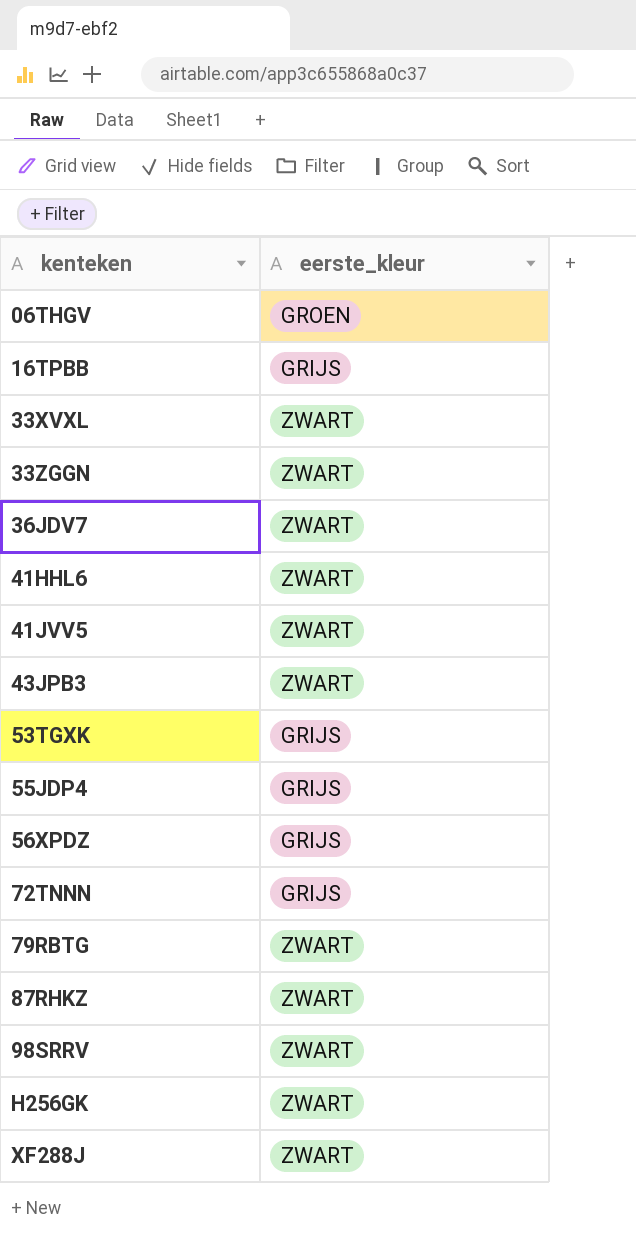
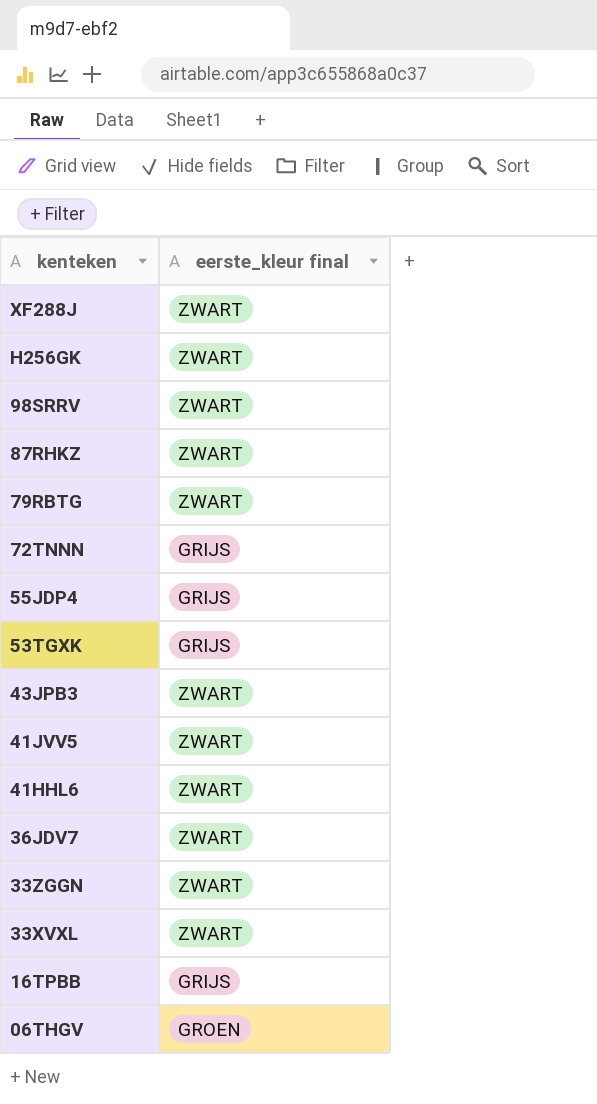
row order: kenteken ascending -> kenteken descending
column name: eerste_kleur -> eerste_kleur final
row 56XPDZ: GRIJS -> none

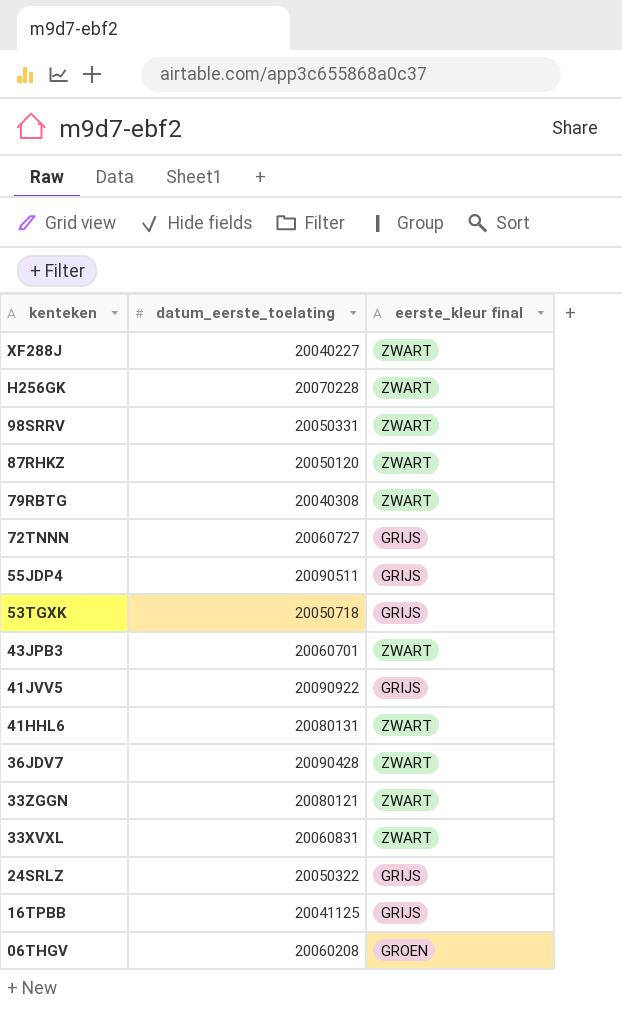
column datum_eerste_toelating | position: none -> 2
41JVV5 | eerste_kleur final: ZWART -> GRIJS
row 24SRLZ: none -> 20050322 | GRIJS

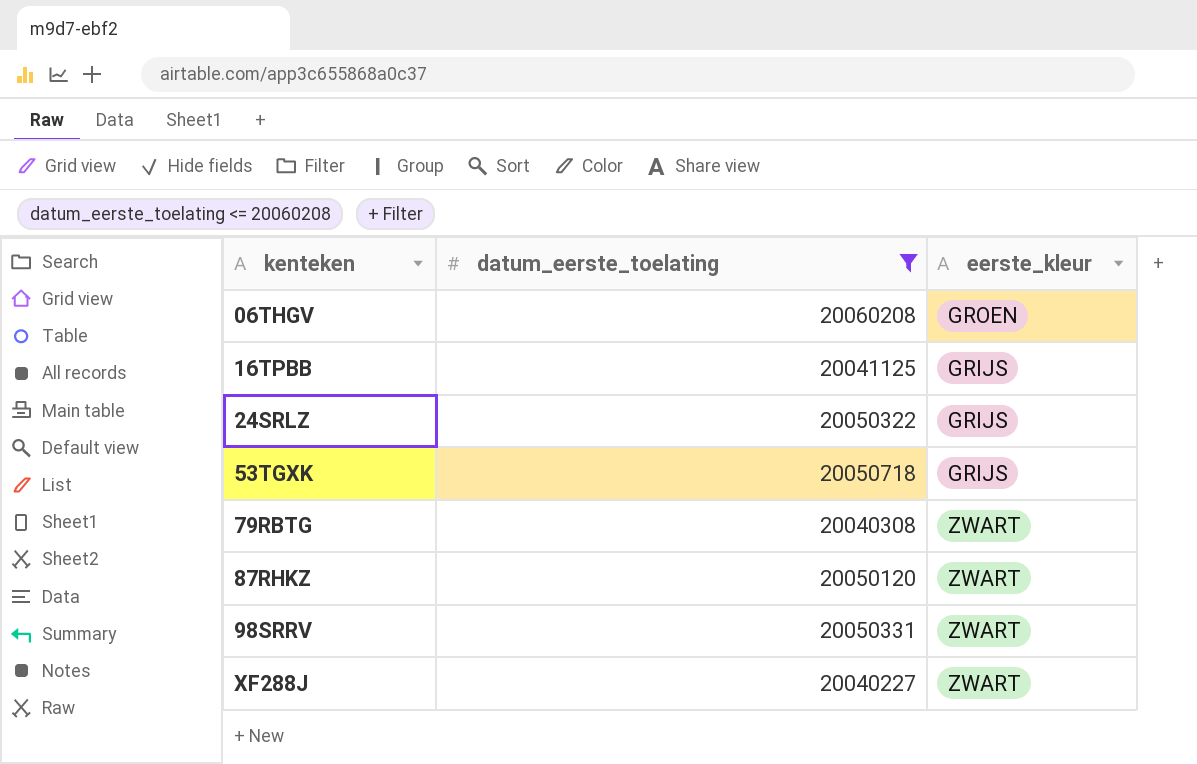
filter: none -> datum_eerste_toelating <= 20060208
row order: kenteken descending -> kenteken ascending
column name: eerste_kleur final -> eerste_kleur

